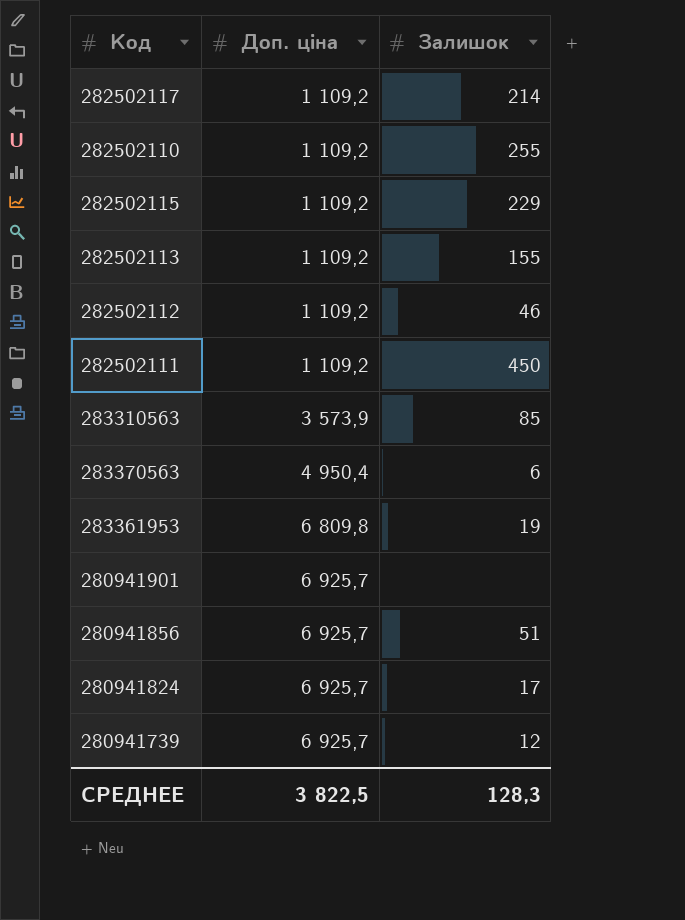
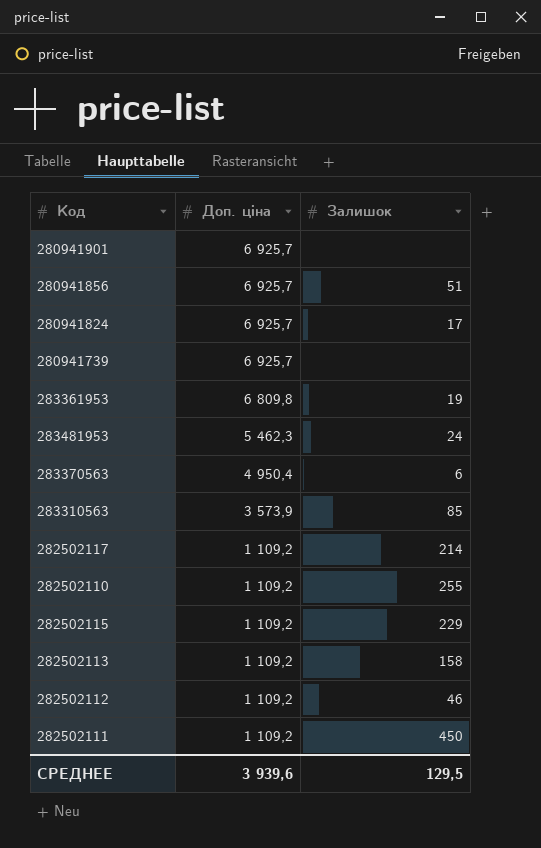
row order: Доп. ціна ascending -> Доп. ціна descending
280941739 | Залишок: 12 -> none
row 283481953: none -> 5 462,3 | 24
282502113 | Залишок: 155 -> 158
СРЕДНЕЕ | Доп. ціна: 3 822,5 -> 3 939,6
СРЕДНЕЕ | Залишок: 128,3 -> 129,5

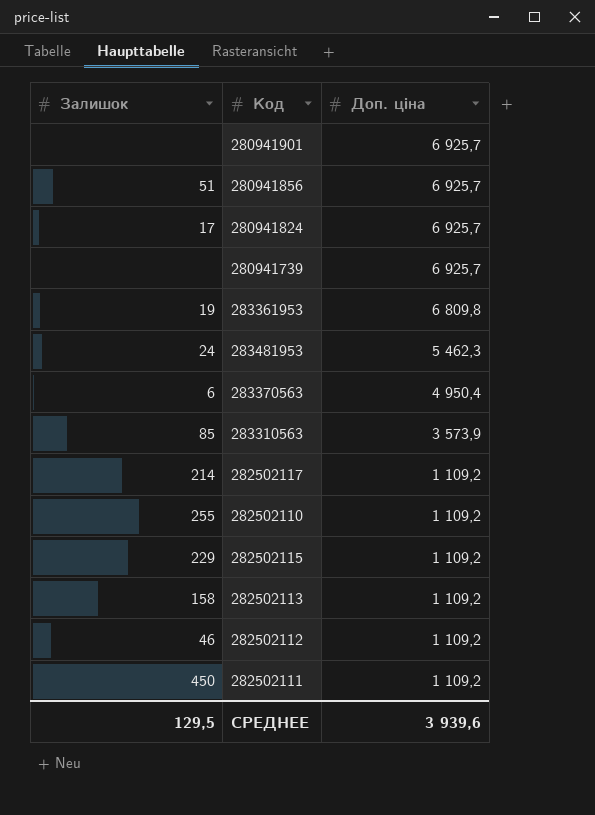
column Залишок | position: 3 -> 1

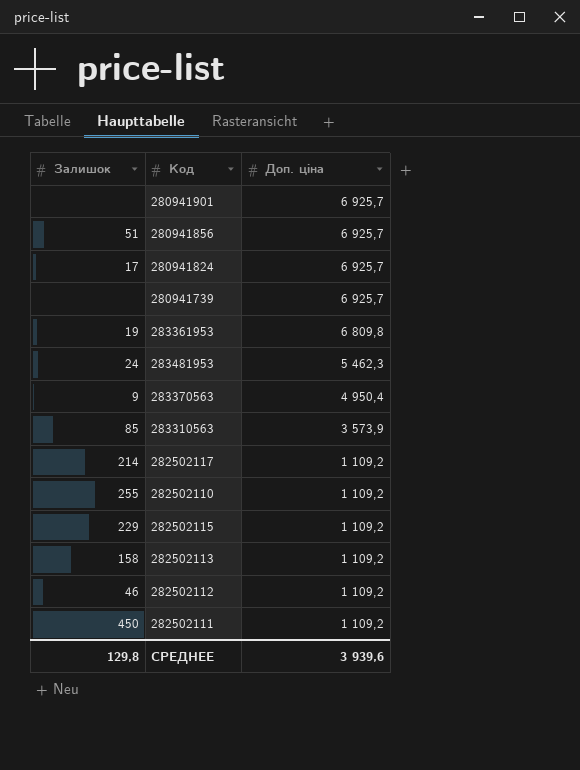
283370563 | Залишок: 6 -> 9
СРЕДНЕЕ | Залишок: 129,5 -> 129,8

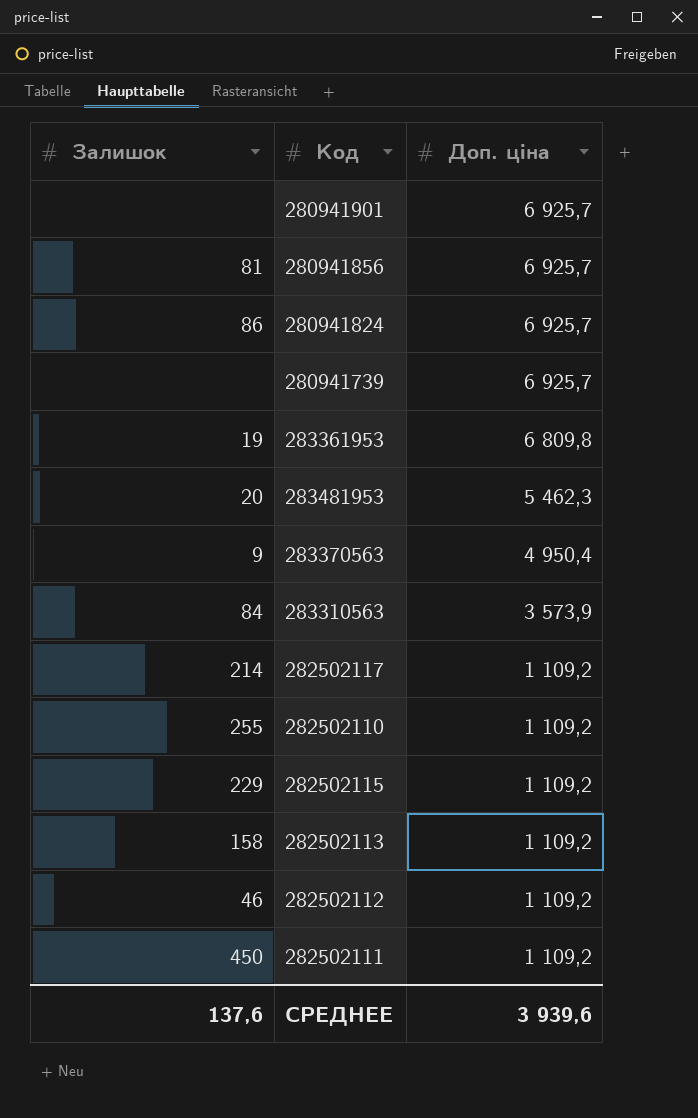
280941856 | Залишок: 51 -> 81
280941824 | Залишок: 17 -> 86
283481953 | Залишок: 24 -> 20
283310563 | Залишок: 85 -> 84
СРЕДНЕЕ | Залишок: 129,8 -> 137,6

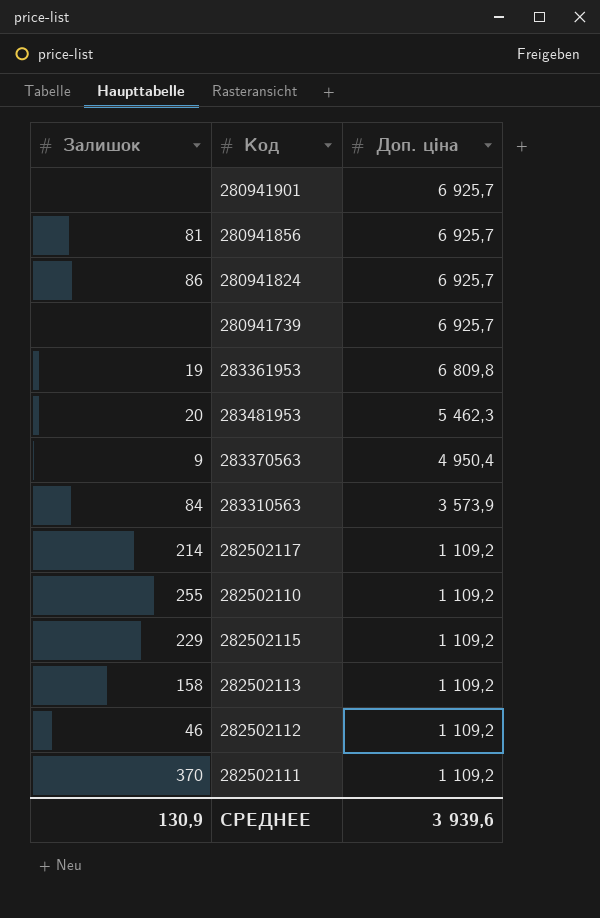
282502111 | Залишок: 450 -> 370
СРЕДНЕЕ | Залишок: 137,6 -> 130,9

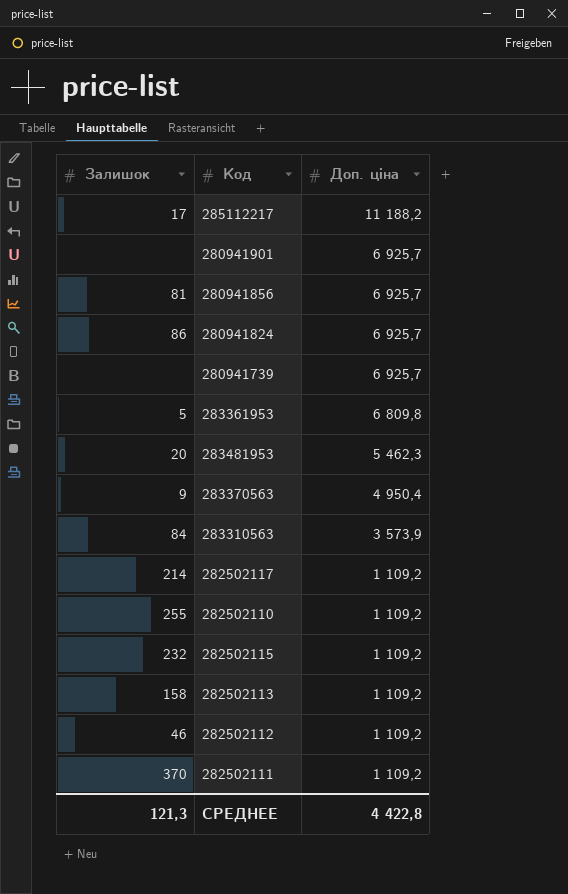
row 285112217: none -> 17 | 11 188,2
283361953 | Залишок: 19 -> 5
282502115 | Залишок: 229 -> 232
СРЕДНЕЕ | Залишок: 130,9 -> 121,3
СРЕДНЕЕ | Доп. ціна: 3 939,6 -> 4 422,8

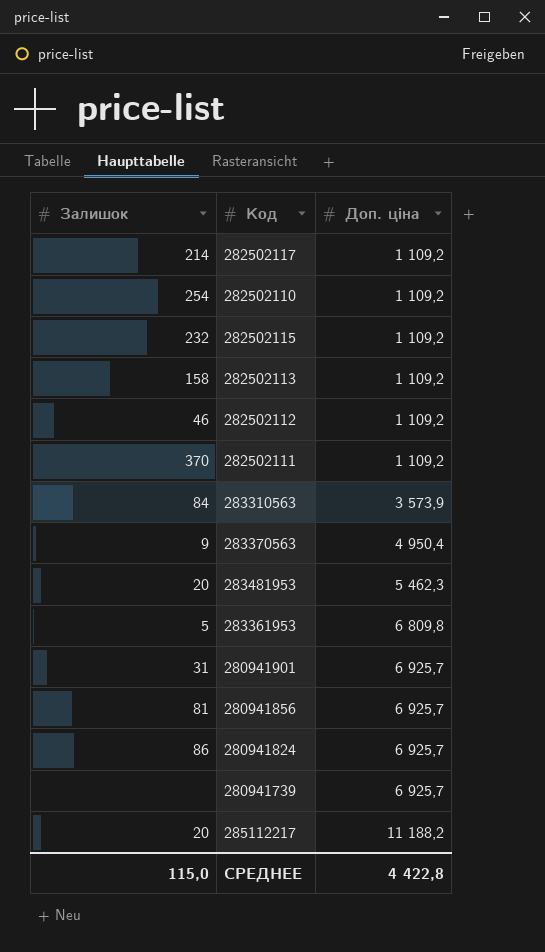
row order: Доп. ціна descending -> Доп. ціна ascending
282502110 | Залишок: 255 -> 254
280941901 | Залишок: none -> 31
285112217 | Залишок: 17 -> 20
СРЕДНЕЕ | Залишок: 121,3 -> 115,0

